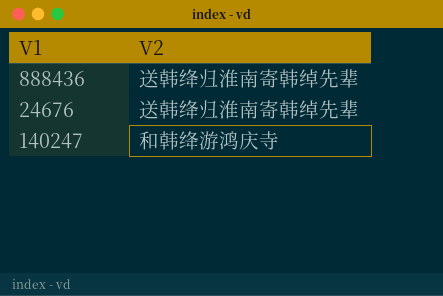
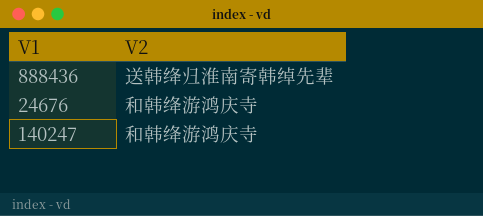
24676 | V2: 送韩绛归淮南寄韩绰先辈 -> 和韩绛游鸿庆寺

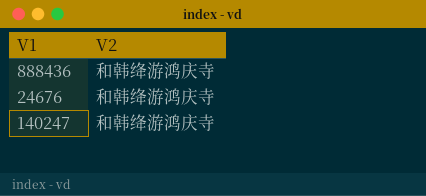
888436 | V2: 送韩绛归淮南寄韩绰先辈 -> 和韩绛游鸿庆寺

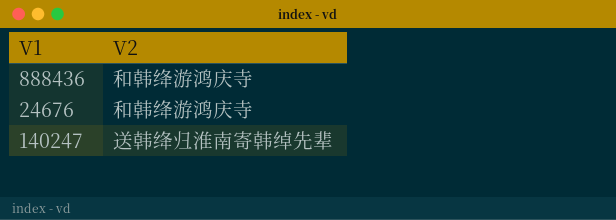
140247 | V2: 和韩绛游鸿庆寺 -> 送韩绛归淮南寄韩绰先辈

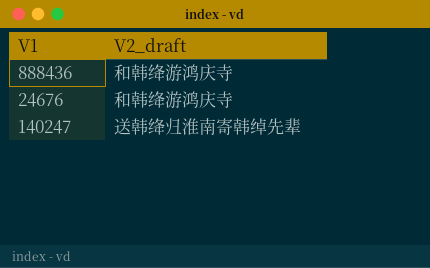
column name: V2 -> V2_draft

